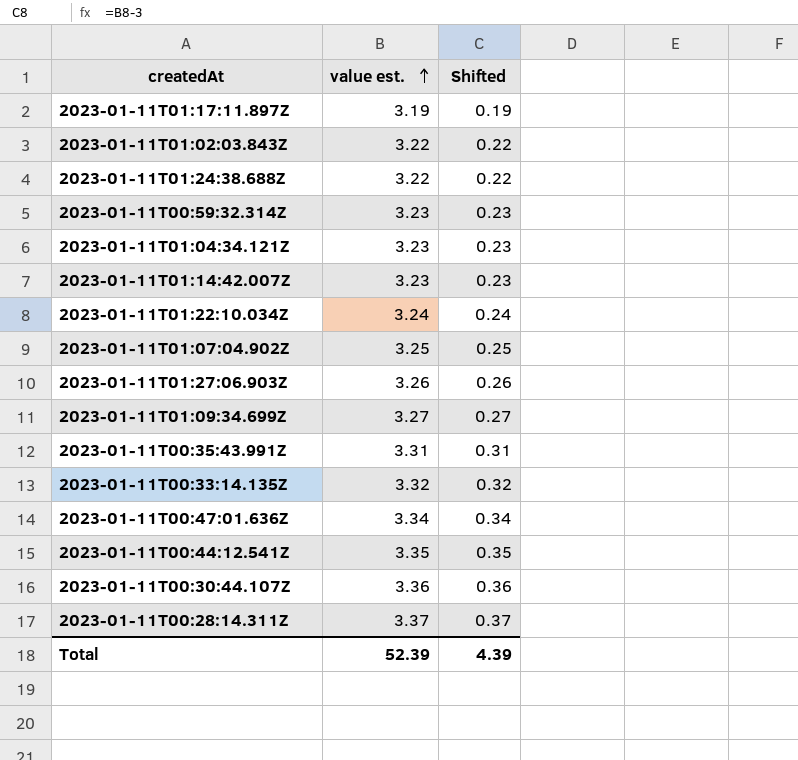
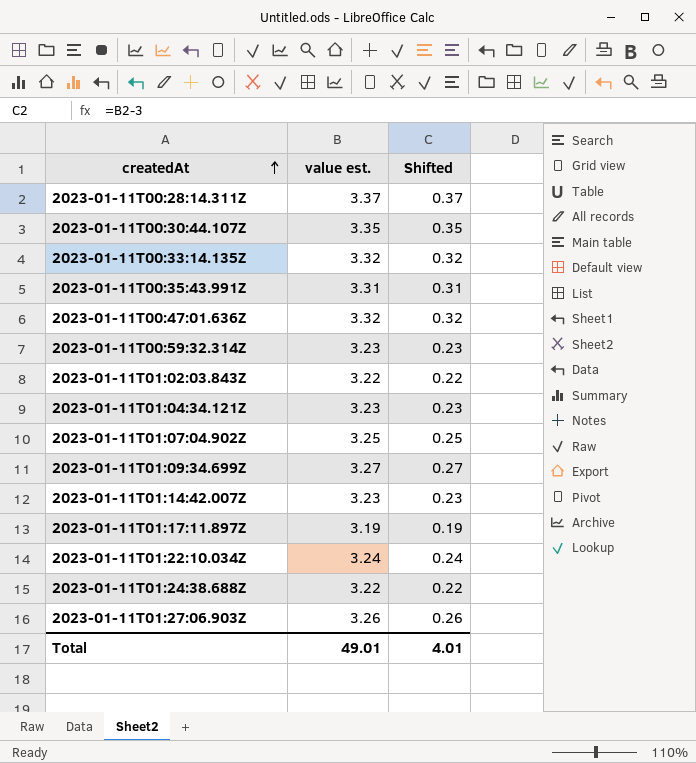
row order: value est. ascending -> createdAt ascending
row 2023-01-11T00:44:12.541Z: 3.35 | 0.35 -> none
2023-01-11T00:30:44.107Z | value est.: 3.36 -> 3.35
2023-01-11T00:30:44.107Z | Shifted: 0.36 -> 0.35
2023-01-11T00:47:01.636Z | value est.: 3.34 -> 3.32
2023-01-11T00:47:01.636Z | Shifted: 0.34 -> 0.32
Total | value est.: 52.39 -> 49.01
Total | Shifted: 4.39 -> 4.01

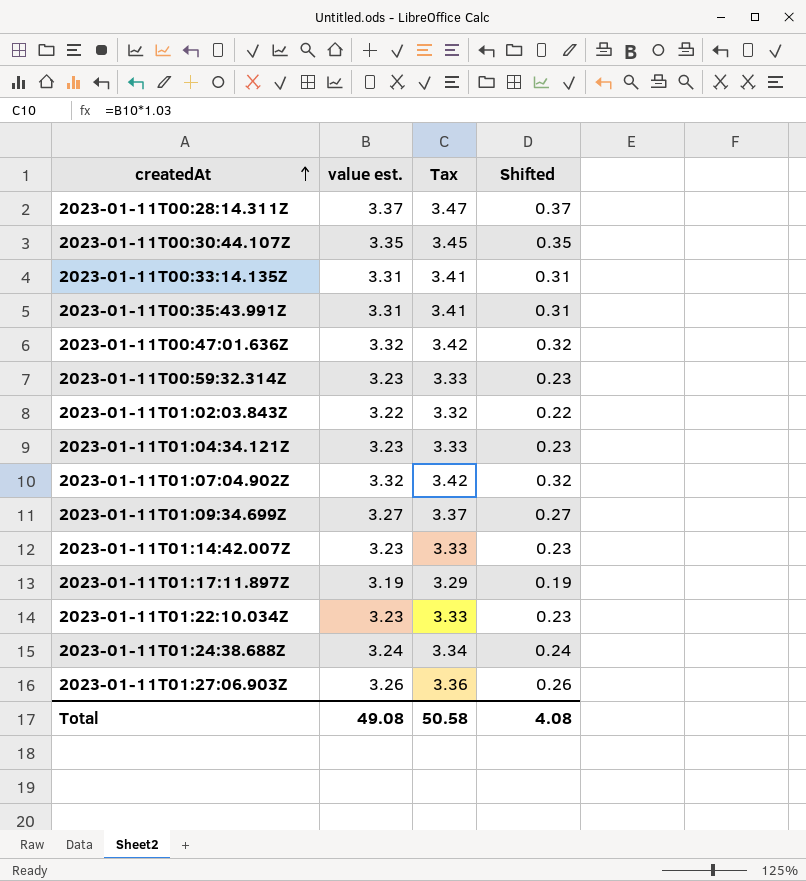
column Tax | formula: none -> [value est.] * 1.03
2023-01-11T00:33:14.135Z | value est.: 3.32 -> 3.31
2023-01-11T00:33:14.135Z | Shifted: 0.32 -> 0.31
2023-01-11T01:07:04.902Z | value est.: 3.25 -> 3.32
2023-01-11T01:07:04.902Z | Shifted: 0.25 -> 0.32
2023-01-11T01:22:10.034Z | value est.: 3.24 -> 3.23
2023-01-11T01:22:10.034Z | Shifted: 0.24 -> 0.23
2023-01-11T01:24:38.688Z | value est.: 3.22 -> 3.24
2023-01-11T01:24:38.688Z | Shifted: 0.22 -> 0.24
Total | value est.: 49.01 -> 49.08
Total | Shifted: 4.01 -> 4.08

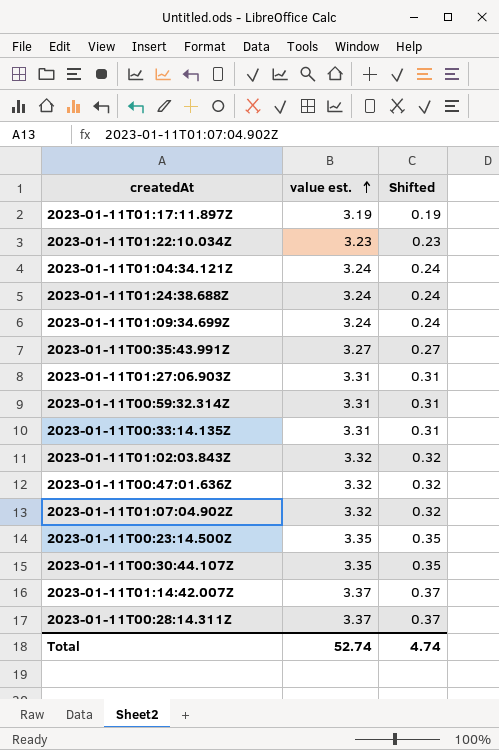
row order: createdAt ascending -> value est. ascending
column Tax | formula: [value est.] * 1.03 -> none
2023-01-11T01:04:34.121Z | value est.: 3.23 -> 3.24
2023-01-11T01:04:34.121Z | Shifted: 0.23 -> 0.24
2023-01-11T01:09:34.699Z | value est.: 3.27 -> 3.24
2023-01-11T01:09:34.699Z | Shifted: 0.27 -> 0.24
2023-01-11T00:35:43.991Z | value est.: 3.31 -> 3.27
2023-01-11T00:35:43.991Z | Shifted: 0.31 -> 0.27
2023-01-11T01:27:06.903Z | value est.: 3.26 -> 3.31
2023-01-11T01:27:06.903Z | Shifted: 0.26 -> 0.31
2023-01-11T00:59:32.314Z | value est.: 3.23 -> 3.31
2023-01-11T00:59:32.314Z | Shifted: 0.23 -> 0.31
2023-01-11T01:02:03.843Z | value est.: 3.22 -> 3.32
2023-01-11T01:02:03.843Z | Shifted: 0.22 -> 0.32
row 2023-01-11T00:23:14.500Z: none -> 3.35 | 0.35
2023-01-11T01:14:42.007Z | value est.: 3.23 -> 3.37
2023-01-11T01:14:42.007Z | Shifted: 0.23 -> 0.37
Total | value est.: 49.08 -> 52.74
Total | Shifted: 4.08 -> 4.74

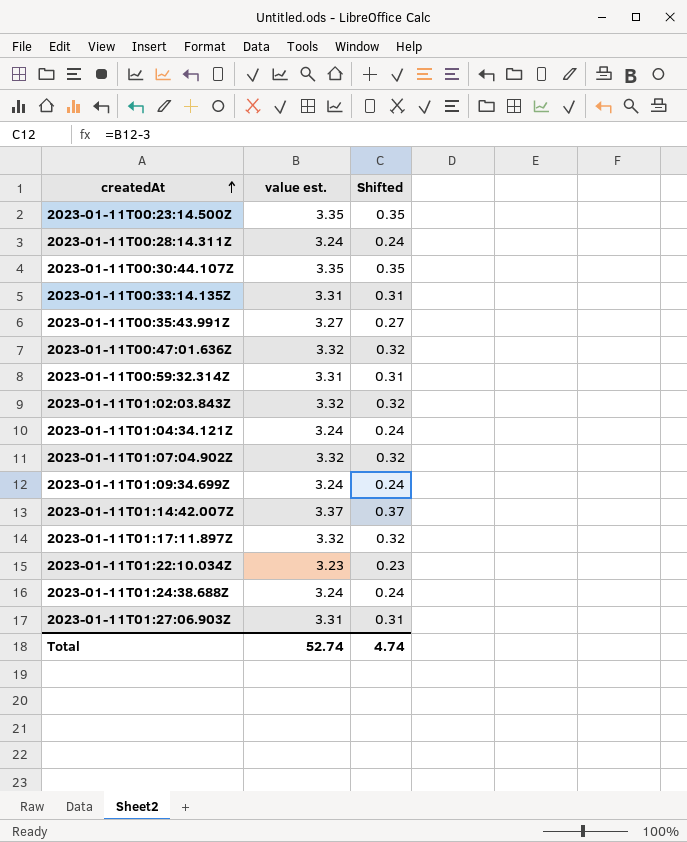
row order: value est. ascending -> createdAt ascending
2023-01-11T00:28:14.311Z | value est.: 3.37 -> 3.24
2023-01-11T00:28:14.311Z | Shifted: 0.37 -> 0.24
2023-01-11T01:17:11.897Z | value est.: 3.19 -> 3.32
2023-01-11T01:17:11.897Z | Shifted: 0.19 -> 0.32

